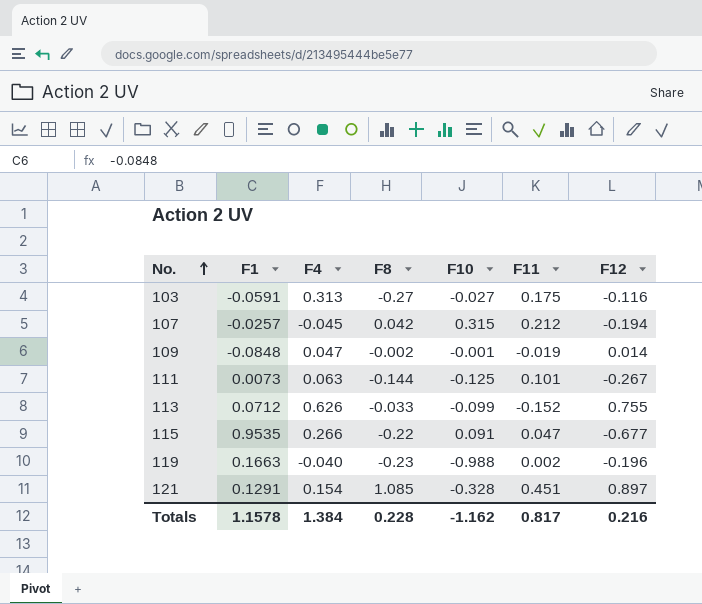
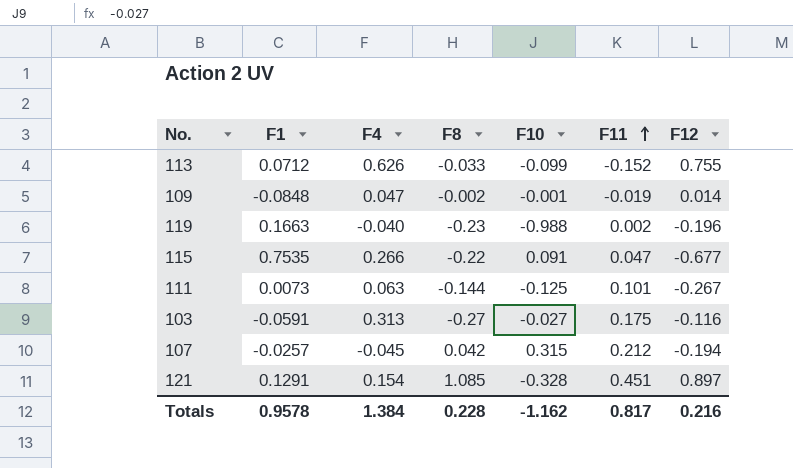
row order: No. ascending -> F11 ascending
115 | F1: 0.9535 -> 0.7535
Totals | F1: 1.1578 -> 0.9578

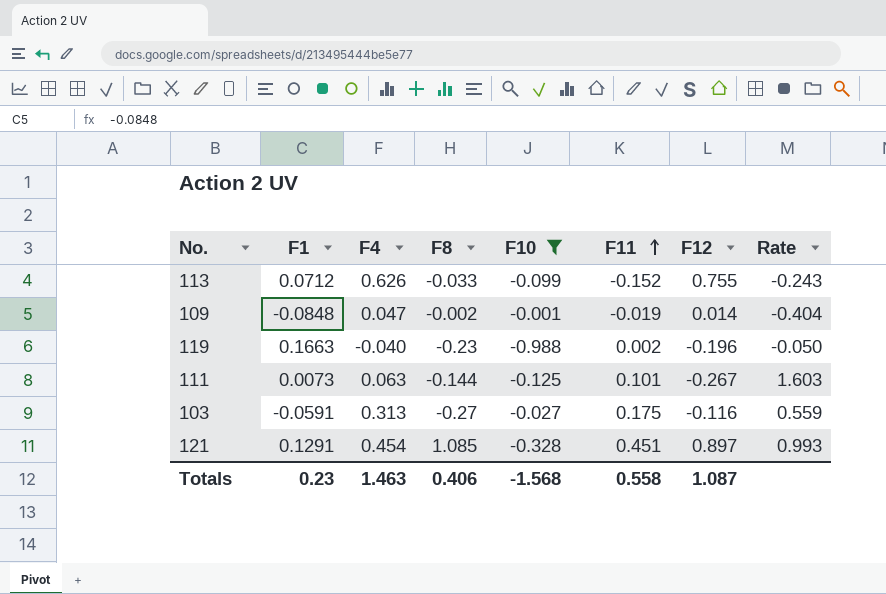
filter: none -> F10 <= -0.001
column Rate | formula: none -> [F11] / [F4]
121 | F4: 0.154 -> 0.454
Totals | F1: 0.9578 -> 0.23
Totals | F4: 1.384 -> 1.463
Totals | F8: 0.228 -> 0.406
Totals | F10: -1.162 -> -1.568
Totals | F11: 0.817 -> 0.558
Totals | F12: 0.216 -> 1.087

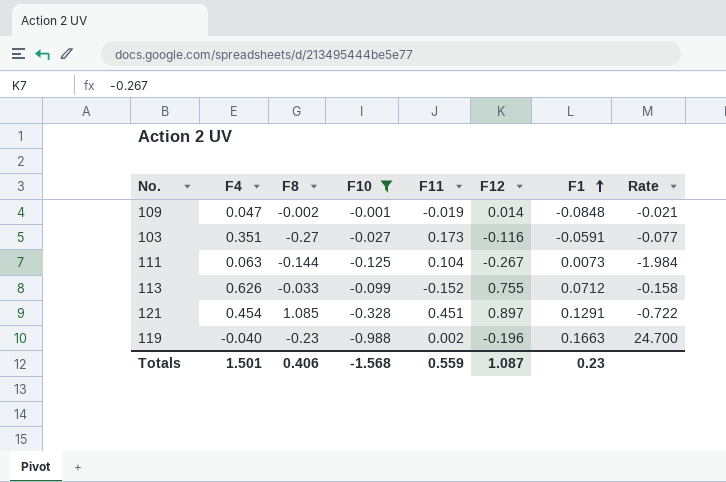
row order: F11 ascending -> F1 ascending
column F1 | position: 2 -> 7
column Rate | formula: [F11] / [F4] -> [F10] / [F4]
103 | F4: 0.313 -> 0.351
103 | F11: 0.175 -> 0.173
111 | F11: 0.101 -> 0.104
Totals | F4: 1.463 -> 1.501
Totals | F11: 0.558 -> 0.559

